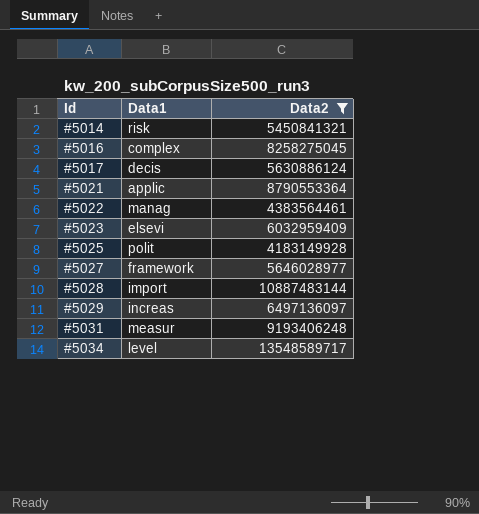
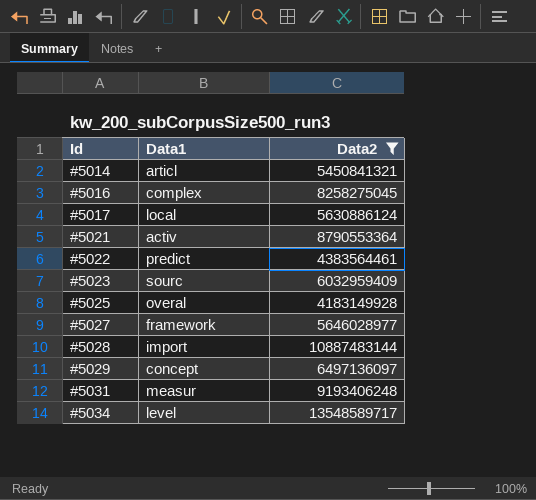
#5014 | Data1: risk -> articl
#5017 | Data1: decis -> local
#5021 | Data1: applic -> activ
#5022 | Data1: manag -> predict
#5023 | Data1: elsevi -> sourc
#5025 | Data1: polit -> overal
#5029 | Data1: increas -> concept

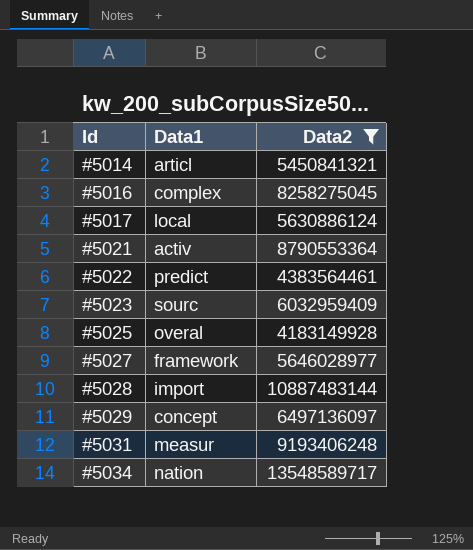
#5034 | Data1: level -> nation

